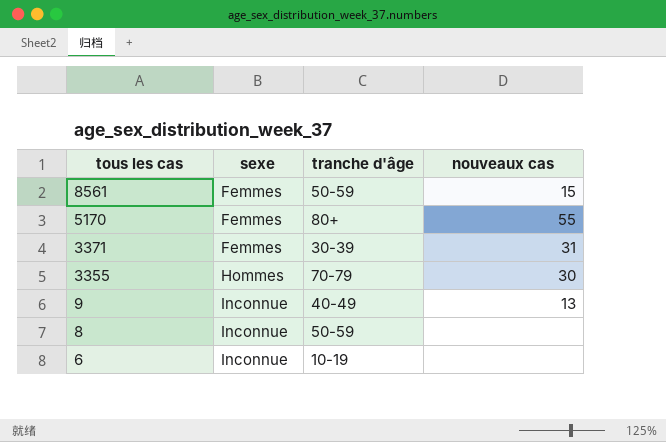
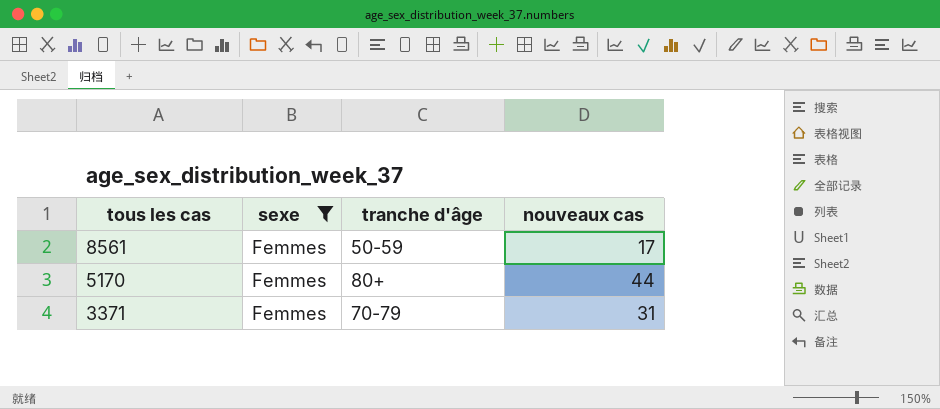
filter: none -> sexe = Femmes
8561 | nouveaux cas: 15 -> 17
5170 | nouveaux cas: 55 -> 44
3371 | tranche d'âge: 30-39 -> 70-79

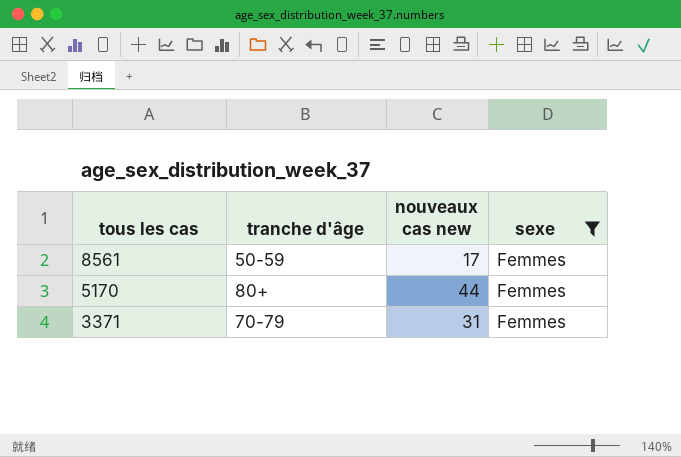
column name: nouveaux cas -> nouveaux cas new
column sexe | position: 2 -> 4

